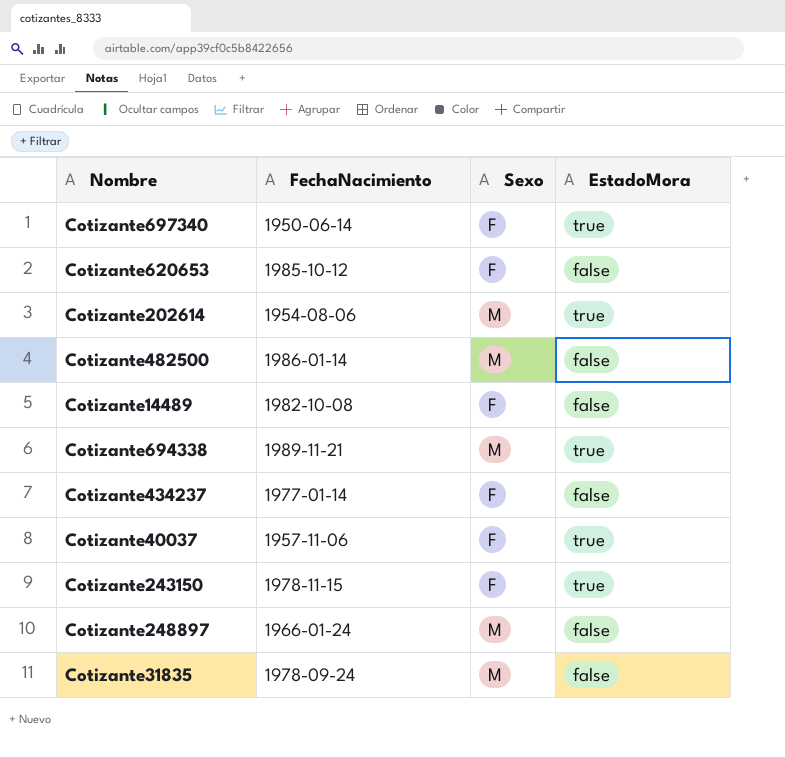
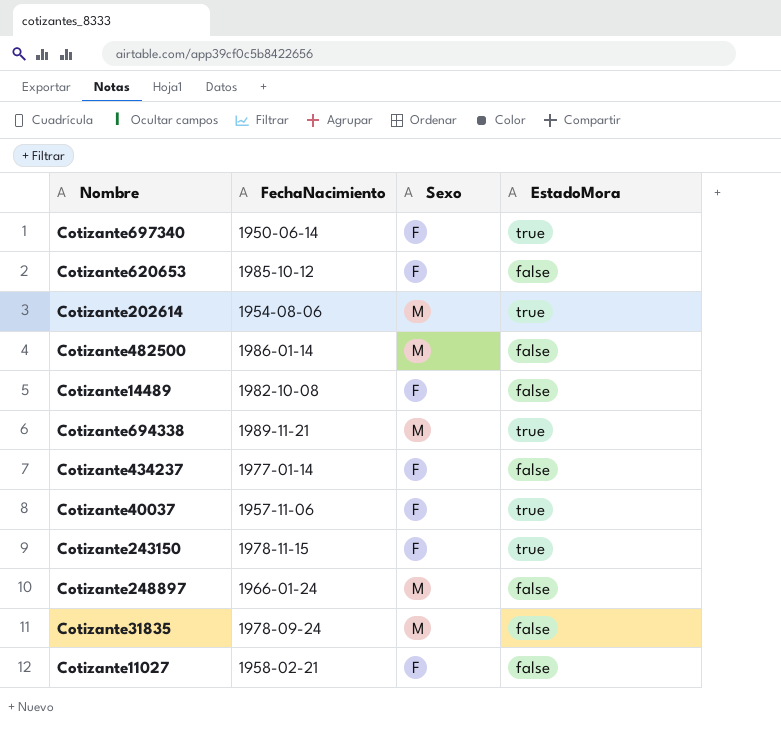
row Cotizante11027: none -> 1958-02-21 | F | false

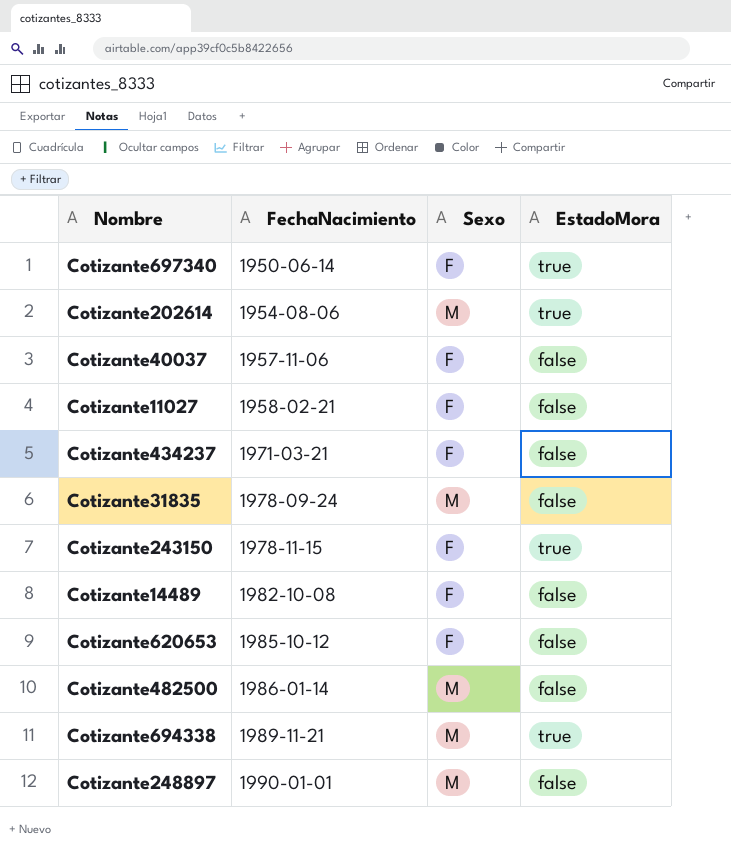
row order: none -> FechaNacimiento ascending
Cotizante40037 | EstadoMora: true -> false
Cotizante434237 | FechaNacimiento: 1977-01-14 -> 1971-03-21
Cotizante248897 | FechaNacimiento: 1966-01-24 -> 1990-01-01

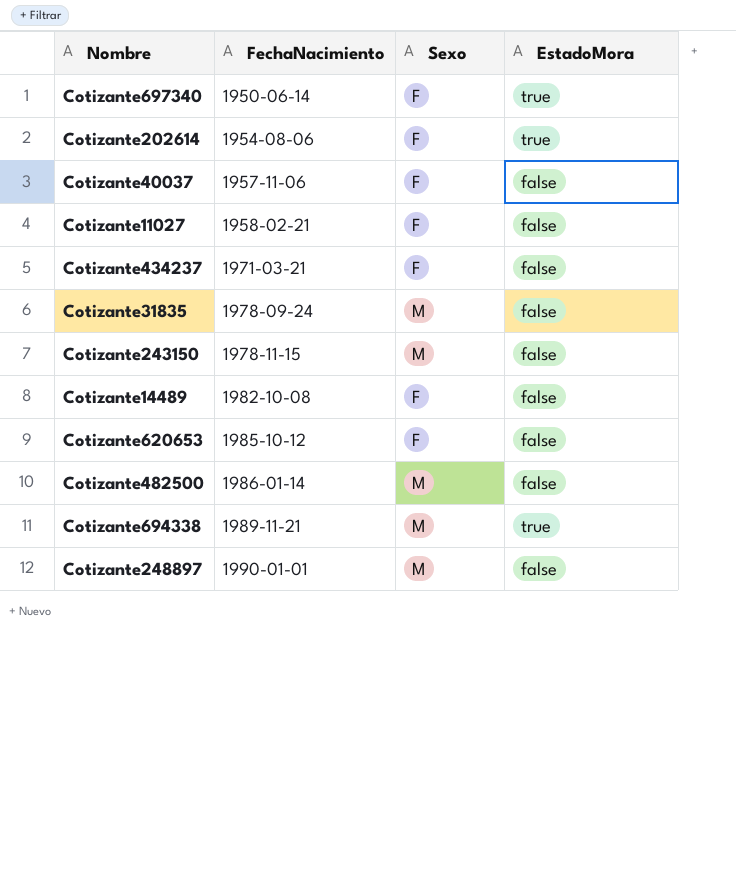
Cotizante202614 | Sexo: M -> F
Cotizante243150 | Sexo: F -> M
Cotizante243150 | EstadoMora: true -> false

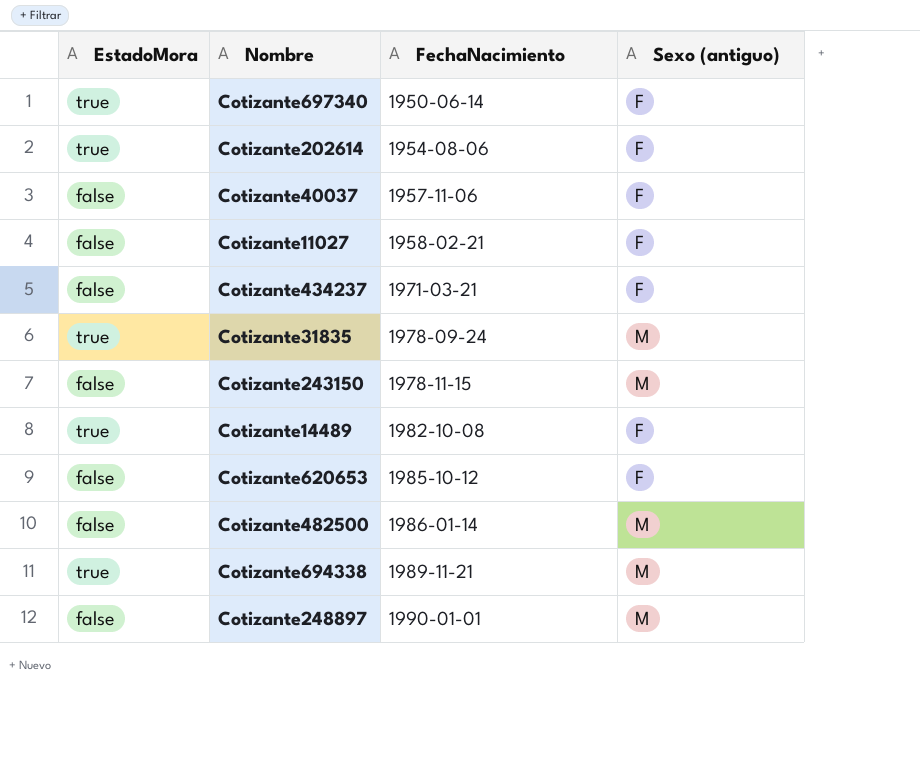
column EstadoMora | position: 4 -> 1
column name: Sexo -> Sexo (antiguo)
Cotizante31835 | EstadoMora: false -> true
Cotizante14489 | EstadoMora: false -> true

